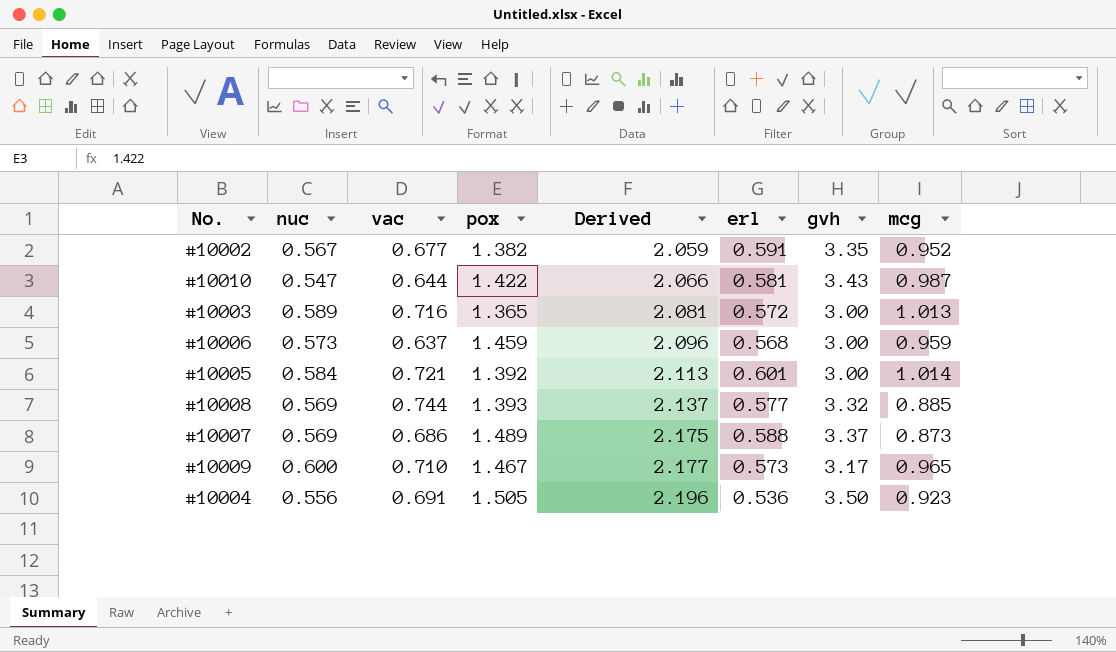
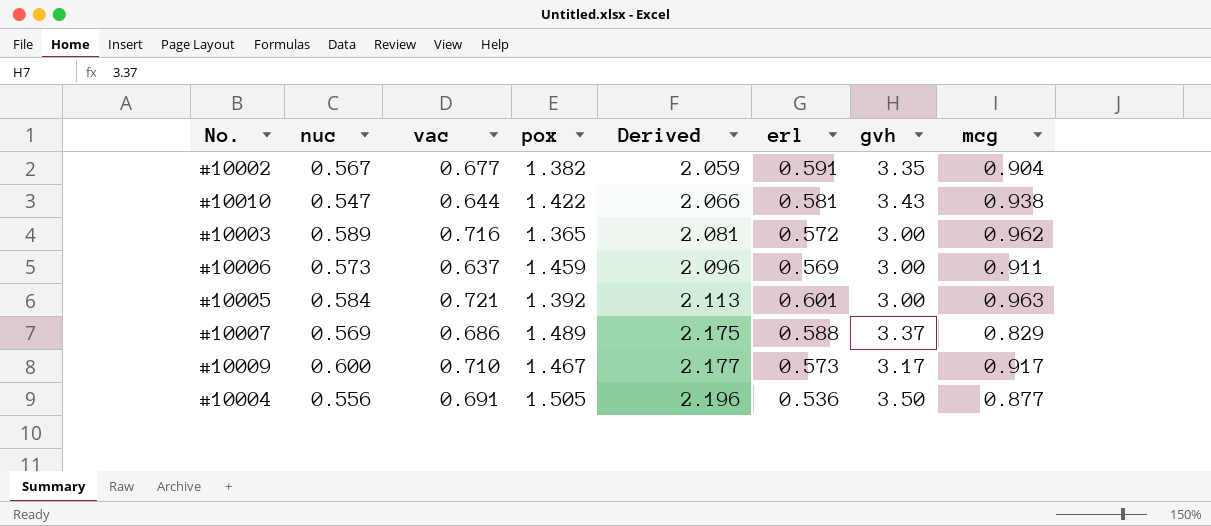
row #10008: 0.569 | 0.744 | 1.393 | 2.137 | 0.577 | 3.32 | 0.885 -> none
#10002 | mcg: 0.952 -> 0.904
#10010 | mcg: 0.987 -> 0.938
#10003 | mcg: 1.013 -> 0.962
#10006 | erl: 0.568 -> 0.569
#10006 | mcg: 0.959 -> 0.911
#10005 | mcg: 1.014 -> 0.963
#10007 | mcg: 0.873 -> 0.829
#10009 | mcg: 0.965 -> 0.917
#10004 | mcg: 0.923 -> 0.877

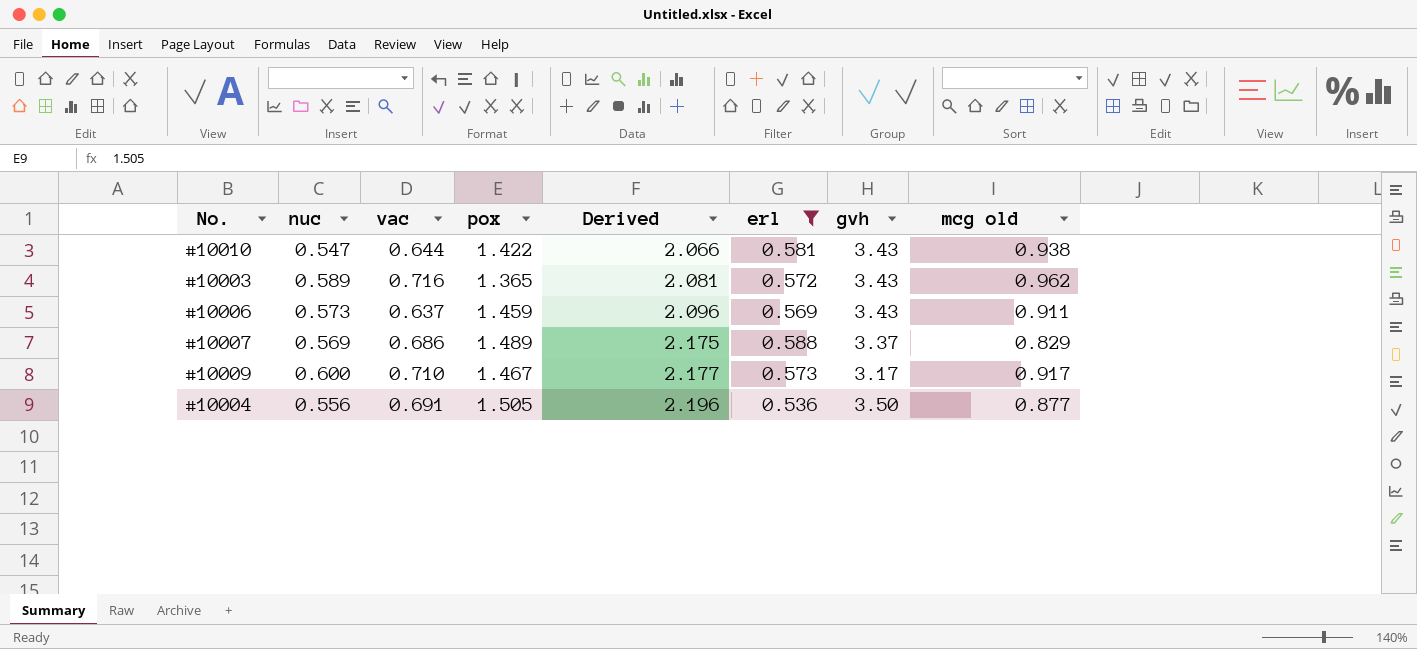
filter: none -> erl <= 0.588
column name: mcg -> mcg old
#10003 | gvh: 3.00 -> 3.43
#10006 | gvh: 3.00 -> 3.43

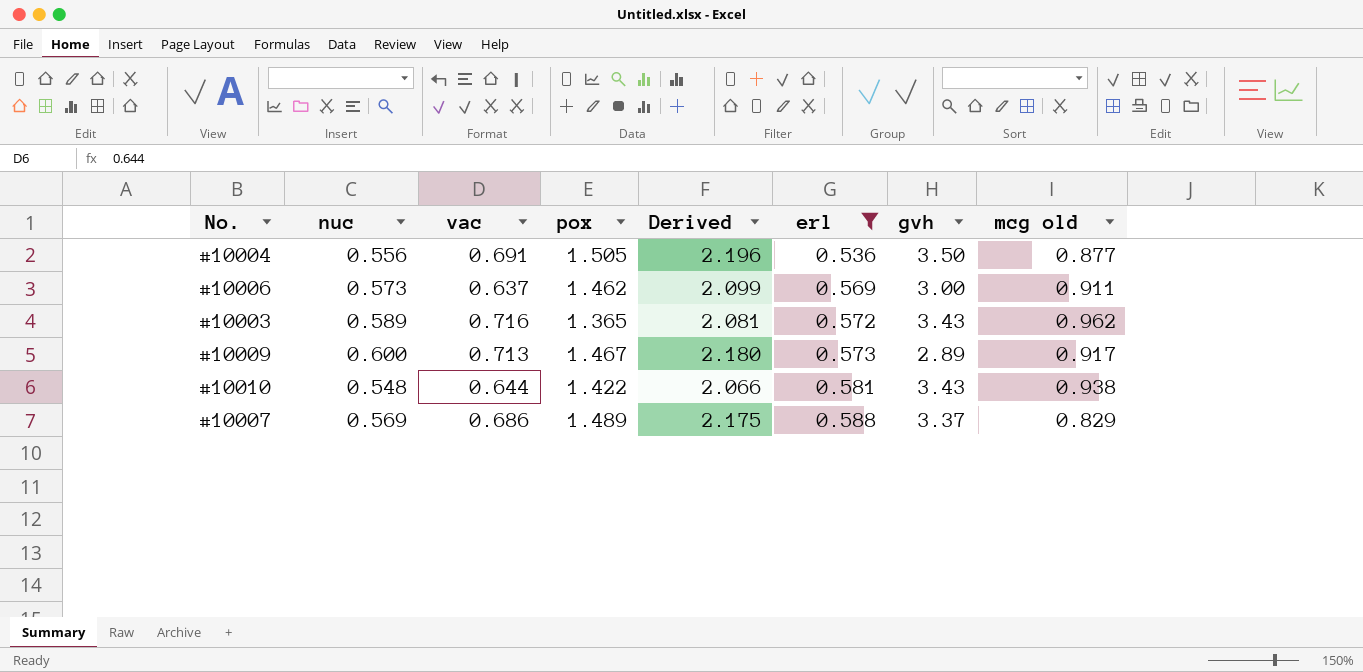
row order: Derived ascending -> erl ascending
#10006 | pox: 1.459 -> 1.462
#10006 | Derived: 2.096 -> 2.099
#10006 | gvh: 3.43 -> 3.00
#10009 | vac: 0.710 -> 0.713
#10009 | Derived: 2.177 -> 2.180
#10009 | gvh: 3.17 -> 2.89
#10010 | nuc: 0.547 -> 0.548

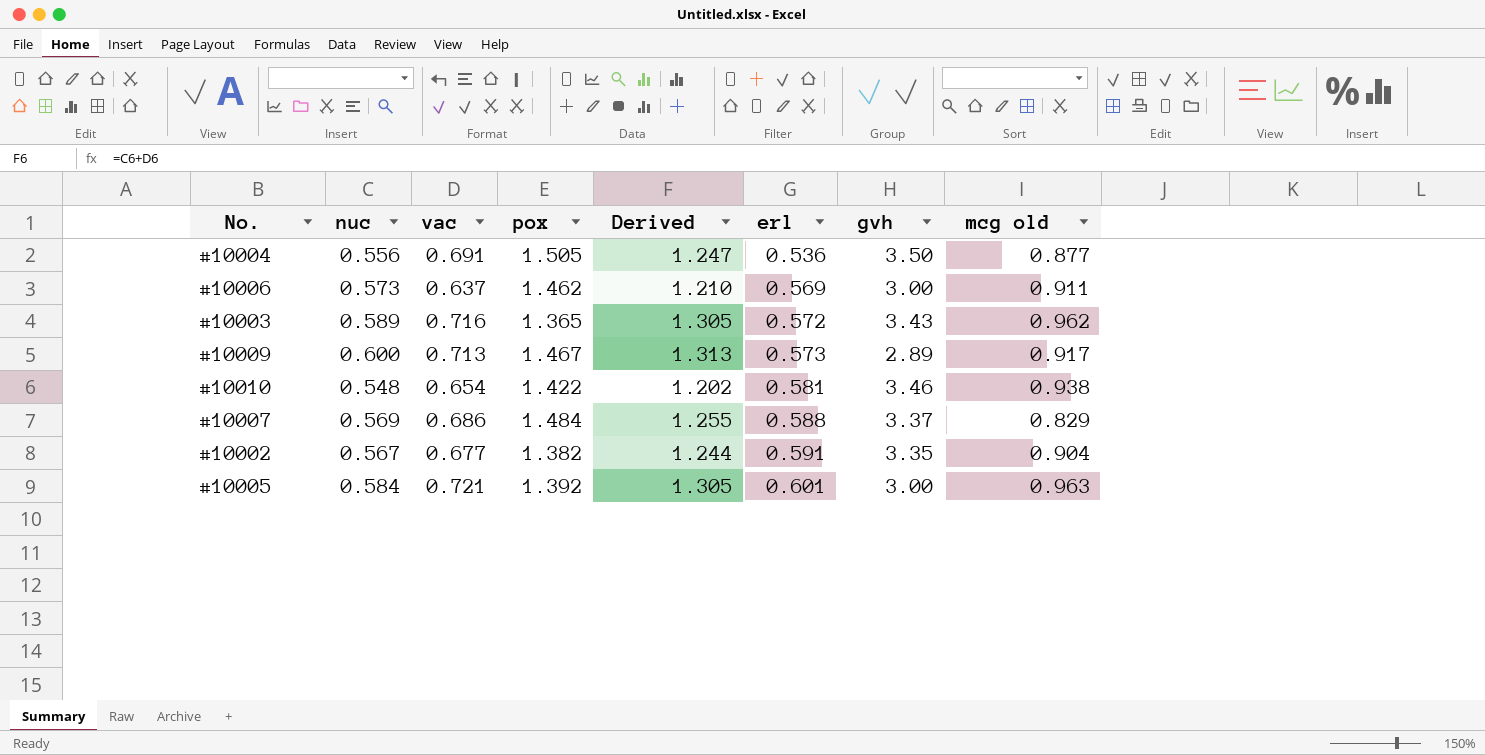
filter: erl <= 0.588 -> none
column Derived | formula: [vac] + [pox] -> [nuc] + [vac]
#10010 | vac: 0.644 -> 0.654
#10010 | gvh: 3.43 -> 3.46
#10007 | pox: 1.489 -> 1.484

